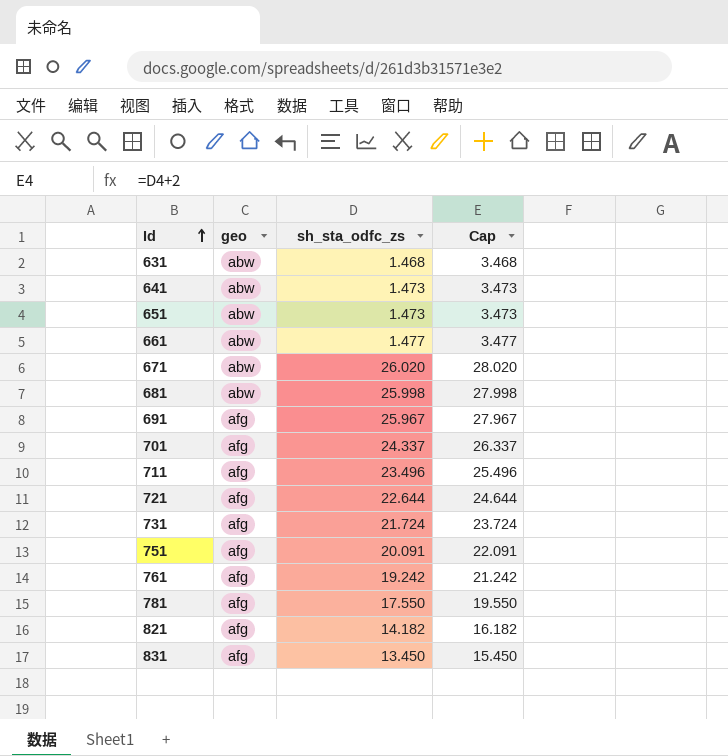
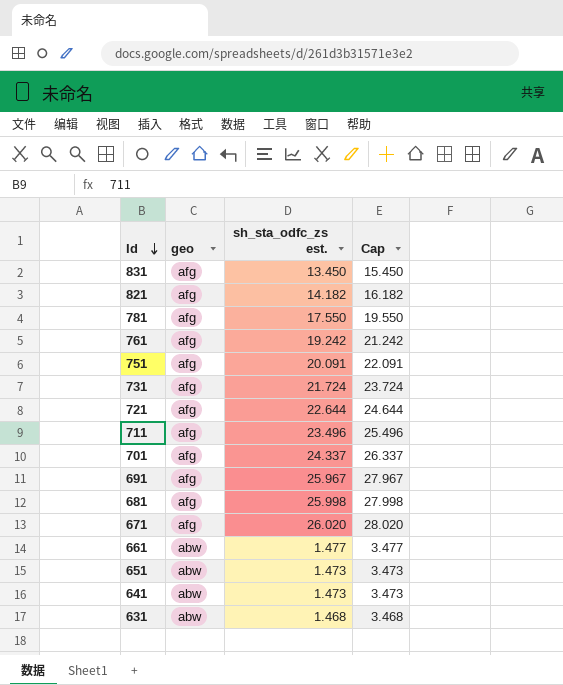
row order: Id ascending -> Id descending
column name: sh_sta_odfc_zs -> sh_sta_odfc_zs est.
681 | geo: abw -> afg
671 | geo: abw -> afg

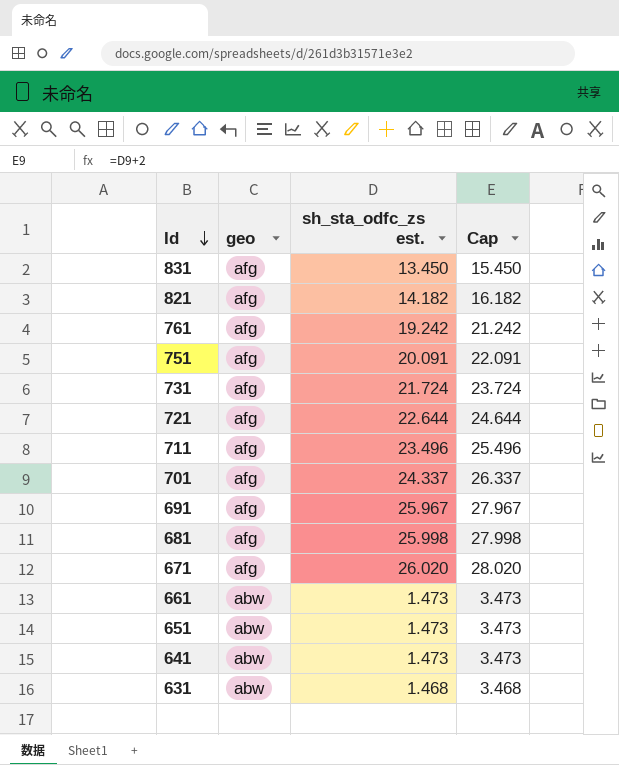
row 781: afg | 17.550 | 19.550 -> none
661 | sh_sta_odfc_zs est.: 1.477 -> 1.473
661 | Cap: 3.477 -> 3.473

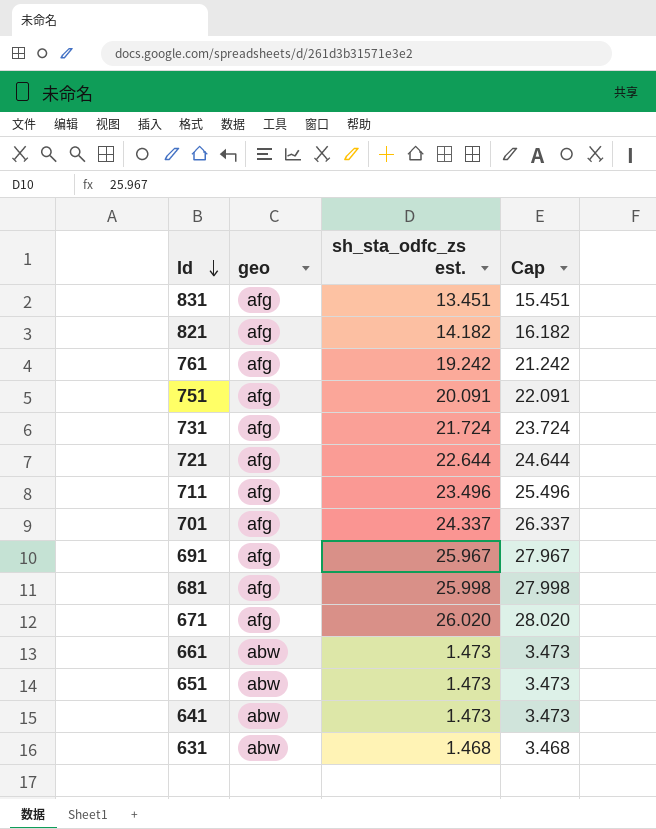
831 | sh_sta_odfc_zs est.: 13.450 -> 13.451
831 | Cap: 15.450 -> 15.451

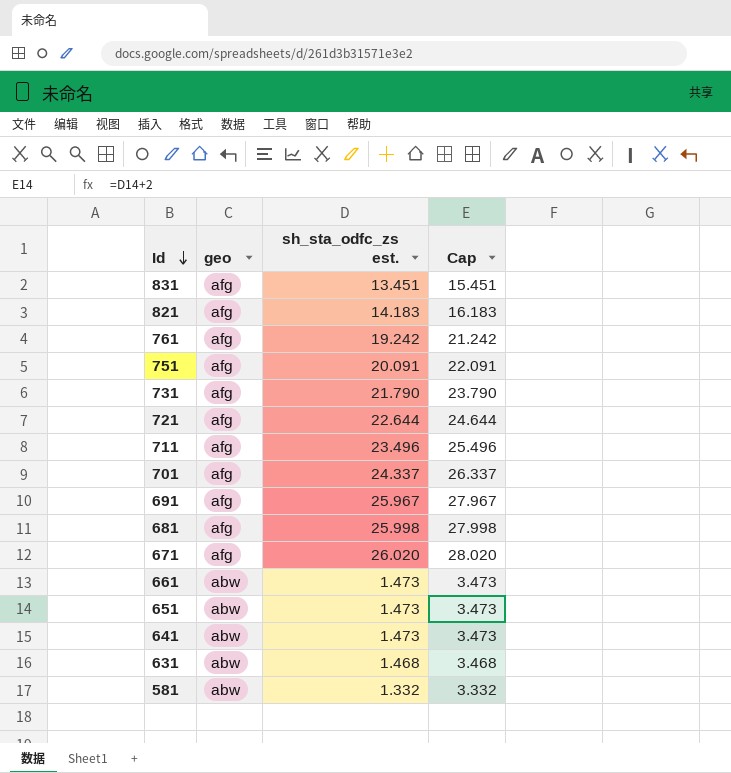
821 | sh_sta_odfc_zs est.: 14.182 -> 14.183
821 | Cap: 16.182 -> 16.183
731 | sh_sta_odfc_zs est.: 21.724 -> 21.790
731 | Cap: 23.724 -> 23.790
row 581: none -> abw | 1.332 | 3.332

